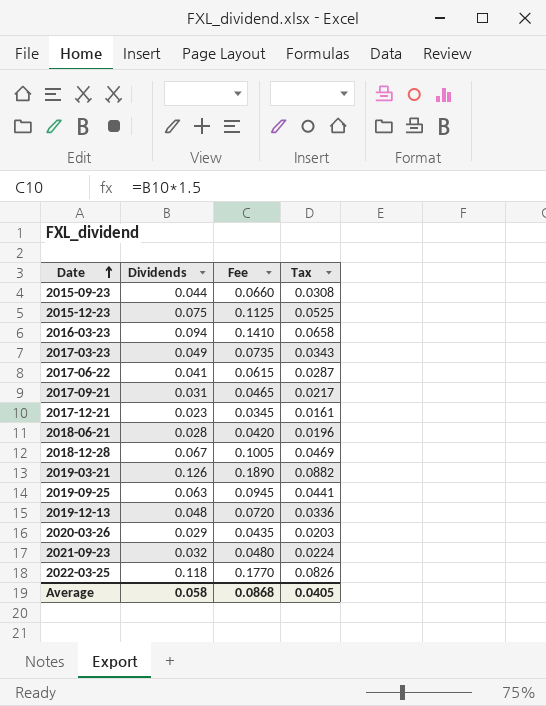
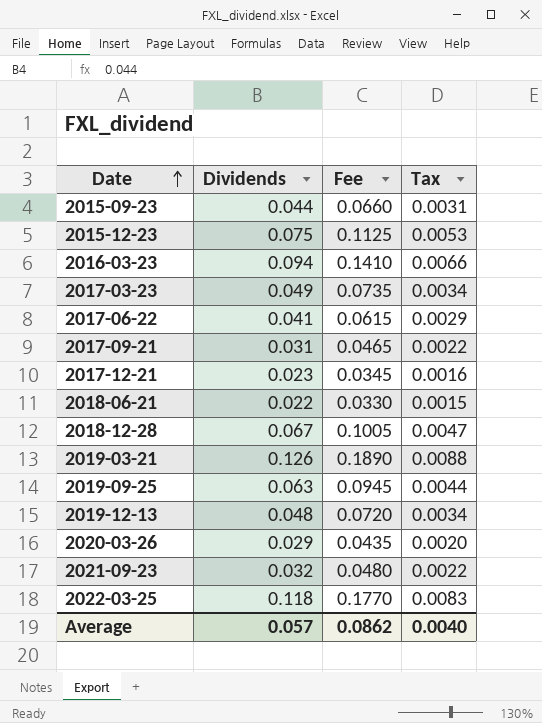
column Tax | formula: [Dividends] * 0.7 -> [Dividends] * 0.07
2018-06-21 | Dividends: 0.028 -> 0.022
2018-06-21 | Fee: 0.0420 -> 0.0330
Average | Dividends: 0.058 -> 0.057
Average | Fee: 0.0868 -> 0.0862
Average | Tax: 0.0405 -> 0.0040

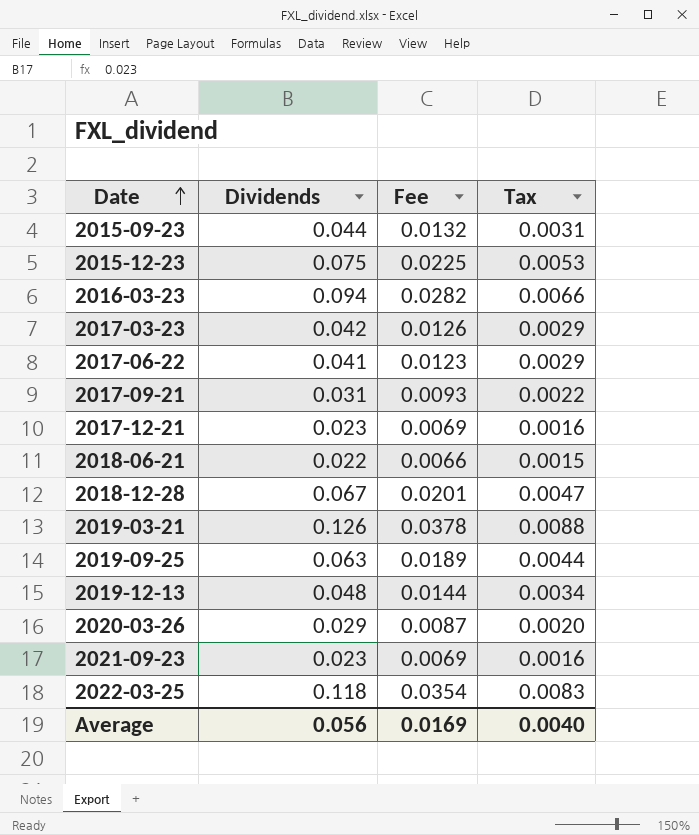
column Fee | formula: [Dividends] * 1.5 -> [Dividends] * 0.3
2017-03-23 | Dividends: 0.049 -> 0.042
2017-03-23 | Tax: 0.0034 -> 0.0029
2021-09-23 | Dividends: 0.032 -> 0.023
2021-09-23 | Tax: 0.0022 -> 0.0016
Average | Dividends: 0.057 -> 0.056
Average | Fee: 0.0862 -> 0.0169

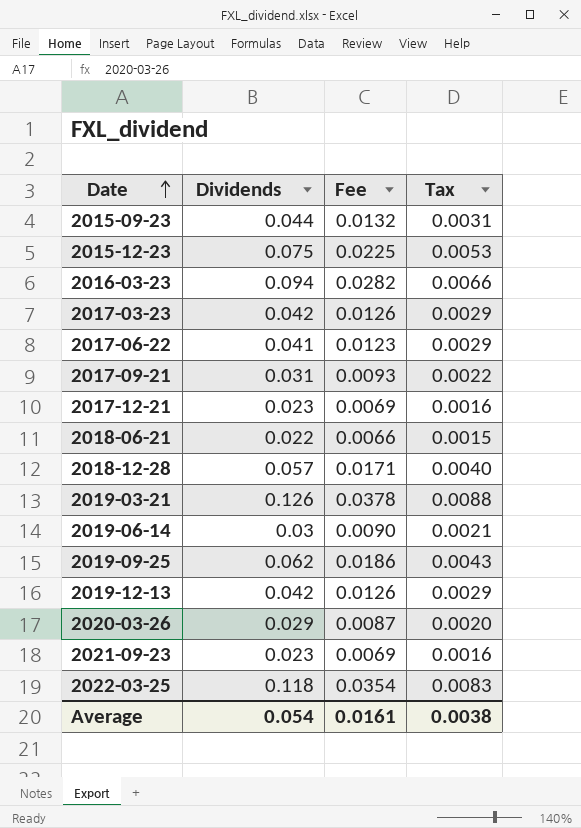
2018-12-28 | Dividends: 0.067 -> 0.057
2018-12-28 | Fee: 0.0201 -> 0.0171
2018-12-28 | Tax: 0.0047 -> 0.0040
row 2019-06-14: none -> 0.03 | 0.0090 | 0.0021
2019-09-25 | Dividends: 0.063 -> 0.062
2019-09-25 | Fee: 0.0189 -> 0.0186
2019-09-25 | Tax: 0.0044 -> 0.0043
2019-12-13 | Dividends: 0.048 -> 0.042
2019-12-13 | Fee: 0.0144 -> 0.0126
2019-12-13 | Tax: 0.0034 -> 0.0029
Average | Dividends: 0.056 -> 0.054
Average | Fee: 0.0169 -> 0.0161
Average | Tax: 0.0040 -> 0.0038

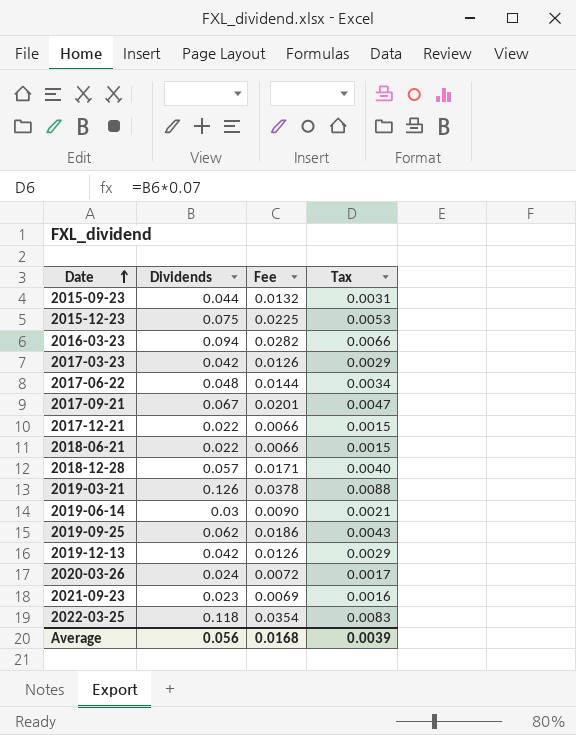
2017-06-22 | Dividends: 0.041 -> 0.048
2017-06-22 | Fee: 0.0123 -> 0.0144
2017-06-22 | Tax: 0.0029 -> 0.0034
2017-09-21 | Dividends: 0.031 -> 0.067
2017-09-21 | Fee: 0.0093 -> 0.0201
2017-09-21 | Tax: 0.0022 -> 0.0047
2017-12-21 | Dividends: 0.023 -> 0.022
2017-12-21 | Fee: 0.0069 -> 0.0066
2017-12-21 | Tax: 0.0016 -> 0.0015
2020-03-26 | Dividends: 0.029 -> 0.024
2020-03-26 | Fee: 0.0087 -> 0.0072
2020-03-26 | Tax: 0.0020 -> 0.0017
Average | Dividends: 0.054 -> 0.056
Average | Fee: 0.0161 -> 0.0168
Average | Tax: 0.0038 -> 0.0039

